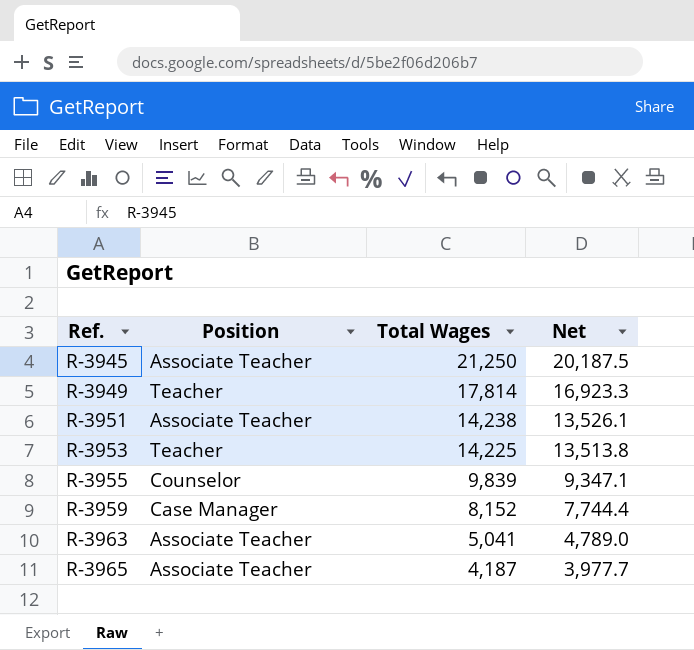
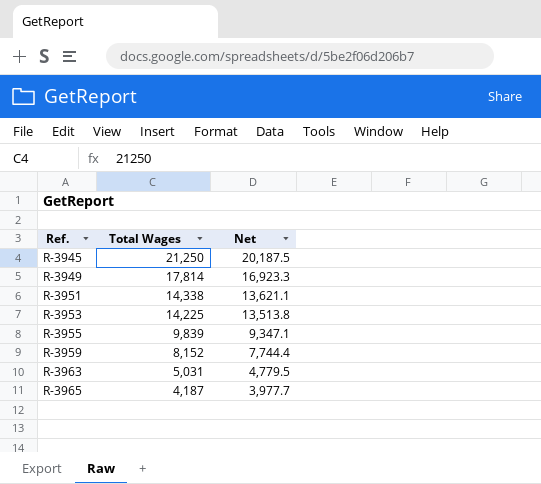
column Position | position: 2 -> none
R-3951 | Total Wages: 14,238 -> 14,338
R-3951 | Net: 13,526.1 -> 13,621.1
R-3963 | Total Wages: 5,041 -> 5,031
R-3963 | Net: 4,789.0 -> 4,779.5

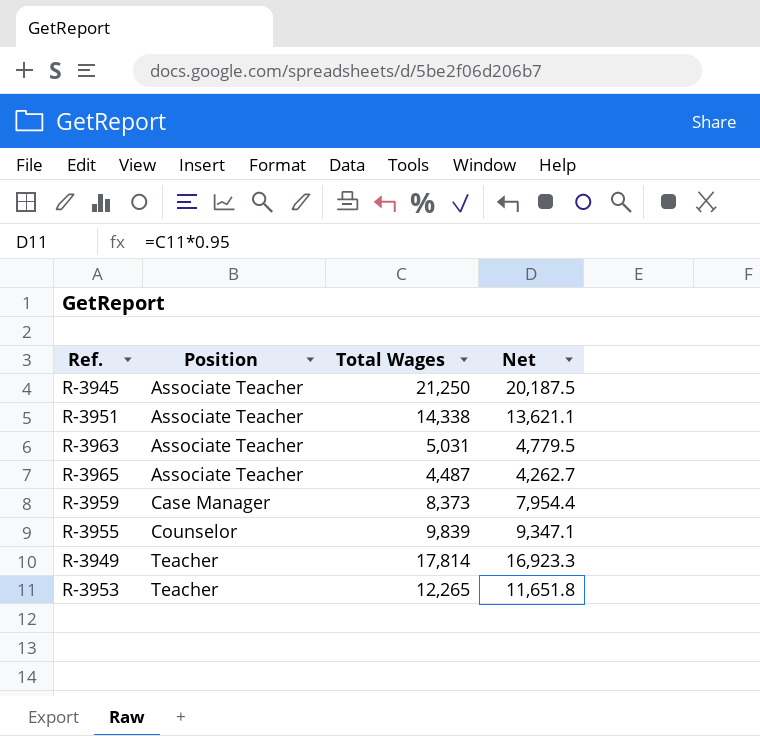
row order: Ref. ascending -> Position ascending
column Position | position: none -> 2
R-3965 | Total Wages: 4,187 -> 4,487
R-3965 | Net: 3,977.7 -> 4,262.7
R-3959 | Total Wages: 8,152 -> 8,373
R-3959 | Net: 7,744.4 -> 7,954.4
R-3953 | Total Wages: 14,225 -> 12,265
R-3953 | Net: 13,513.8 -> 11,651.8

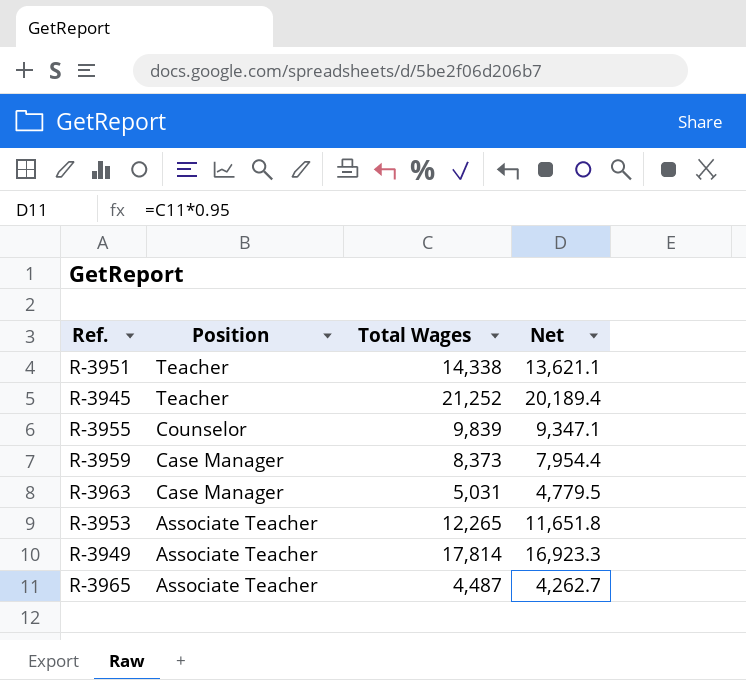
row order: Position ascending -> Position descending
R-3951 | Position: Associate Teacher -> Teacher
R-3945 | Position: Associate Teacher -> Teacher
R-3945 | Total Wages: 21,250 -> 21,252
R-3945 | Net: 20,187.5 -> 20,189.4
R-3963 | Position: Associate Teacher -> Case Manager
R-3953 | Position: Teacher -> Associate Teacher
R-3949 | Position: Teacher -> Associate Teacher

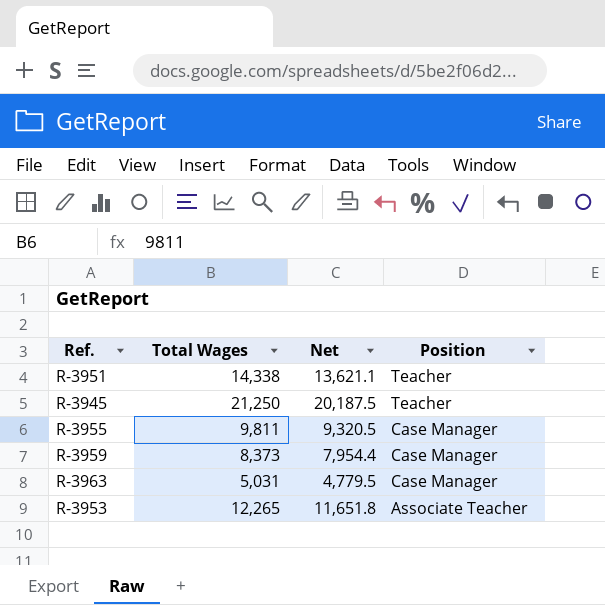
column Position | position: 2 -> 4
row R-3949: Associate Teacher | 17,814 | 16,923.3 -> none
row R-3965: Associate Teacher | 4,487 | 4,262.7 -> none
R-3945 | Total Wages: 21,252 -> 21,250
R-3945 | Net: 20,189.4 -> 20,187.5
R-3955 | Total Wages: 9,839 -> 9,811
R-3955 | Net: 9,347.1 -> 9,320.5
R-3955 | Position: Counselor -> Case Manager

